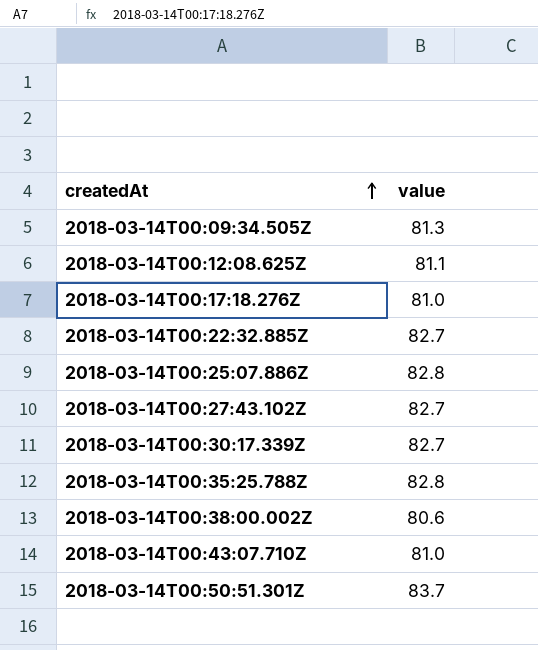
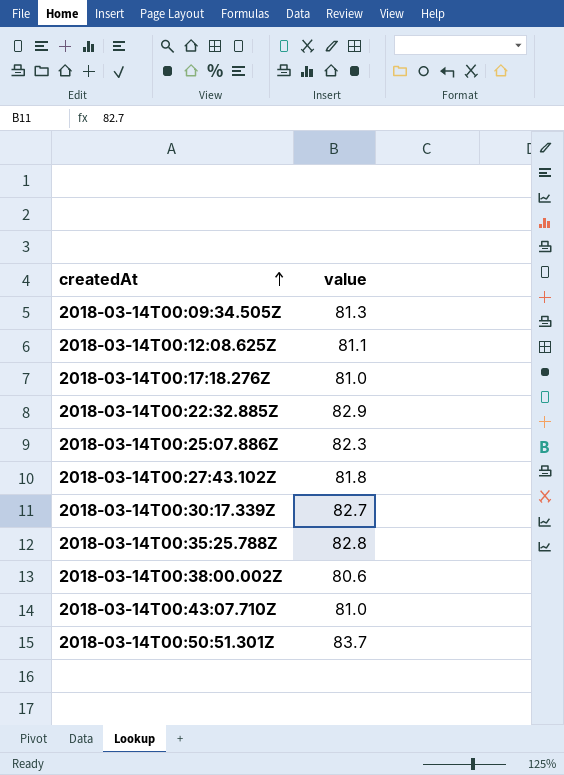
2018-03-14T00:22:32.885Z | value: 82.7 -> 82.9
2018-03-14T00:25:07.886Z | value: 82.8 -> 82.3
2018-03-14T00:27:43.102Z | value: 82.7 -> 81.8

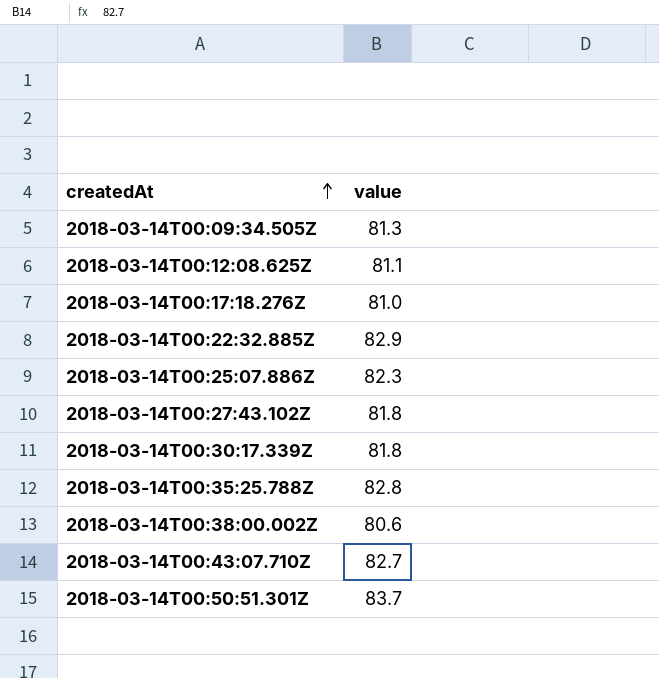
2018-03-14T00:30:17.339Z | value: 82.7 -> 81.8
2018-03-14T00:43:07.710Z | value: 81.0 -> 82.7

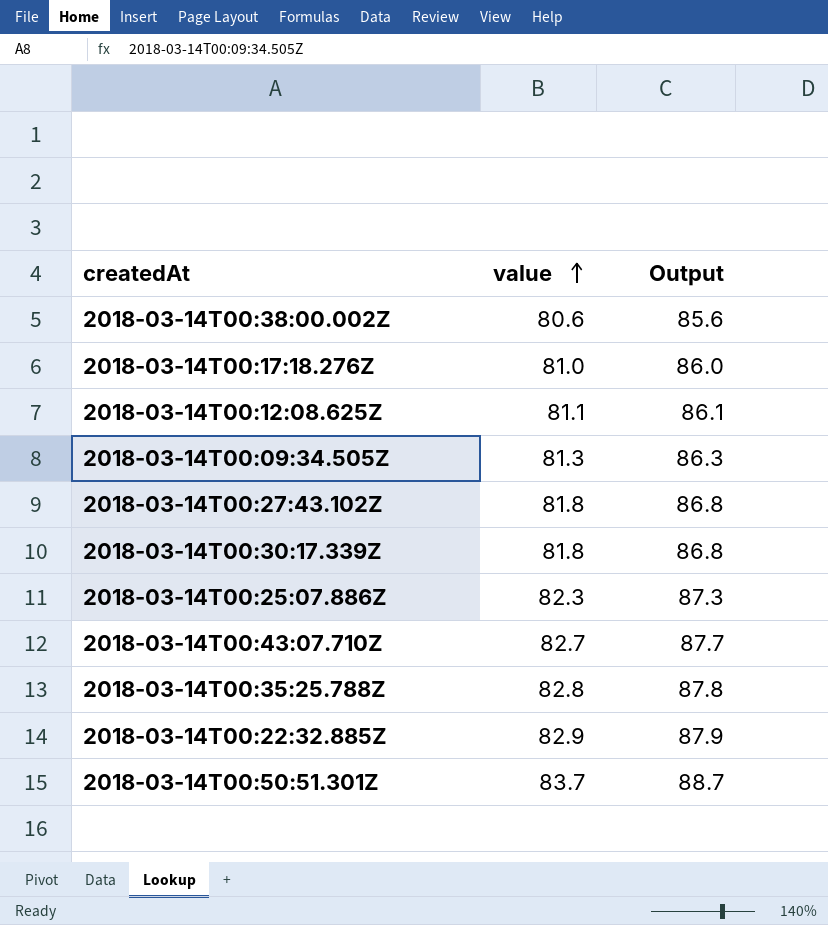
row order: createdAt ascending -> value ascending
column Output | formula: none -> [value] + 5

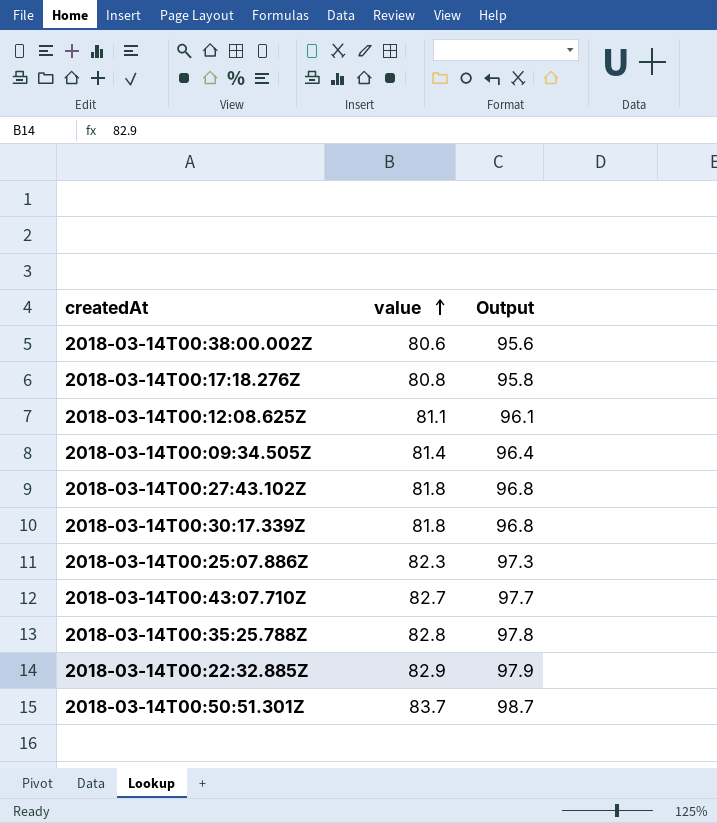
column Output | formula: [value] + 5 -> [value] + 15
2018-03-14T00:17:18.276Z | value: 81.0 -> 80.8
2018-03-14T00:09:34.505Z | value: 81.3 -> 81.4

